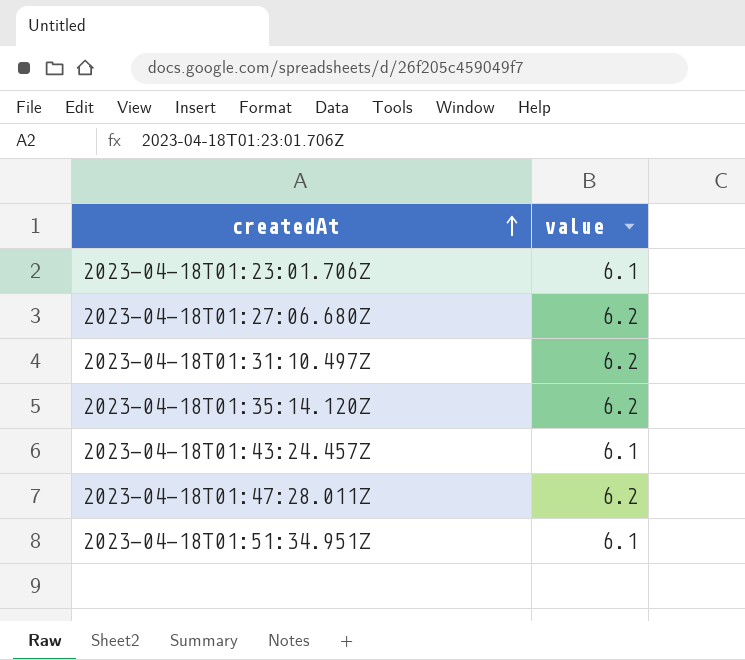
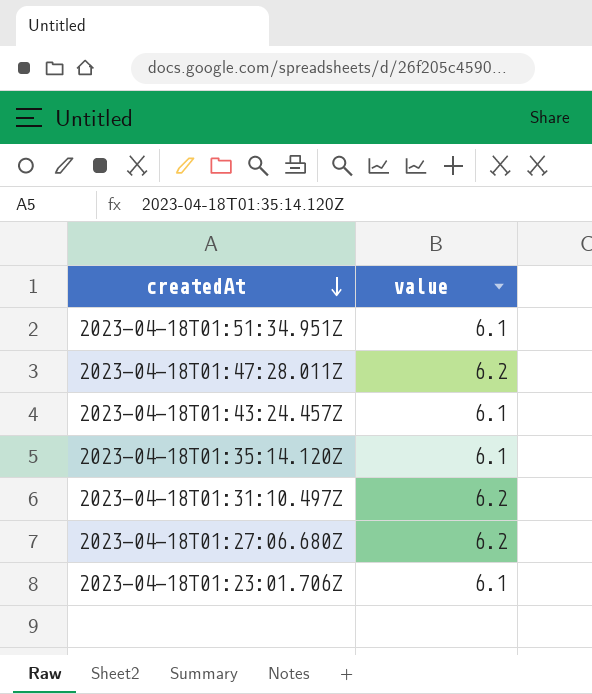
row order: createdAt ascending -> createdAt descending
2023-04-18T01:35:14.120Z | value: 6.2 -> 6.1

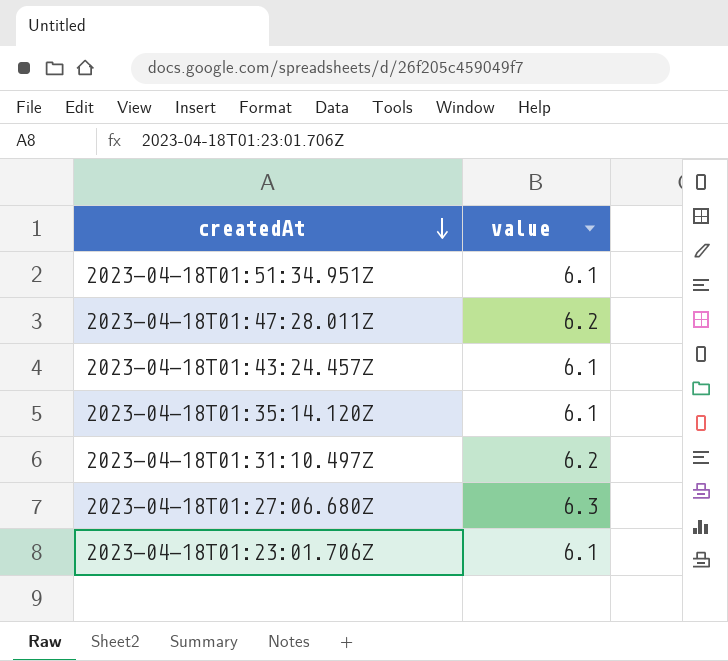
2023-04-18T01:27:06.680Z | value: 6.2 -> 6.3

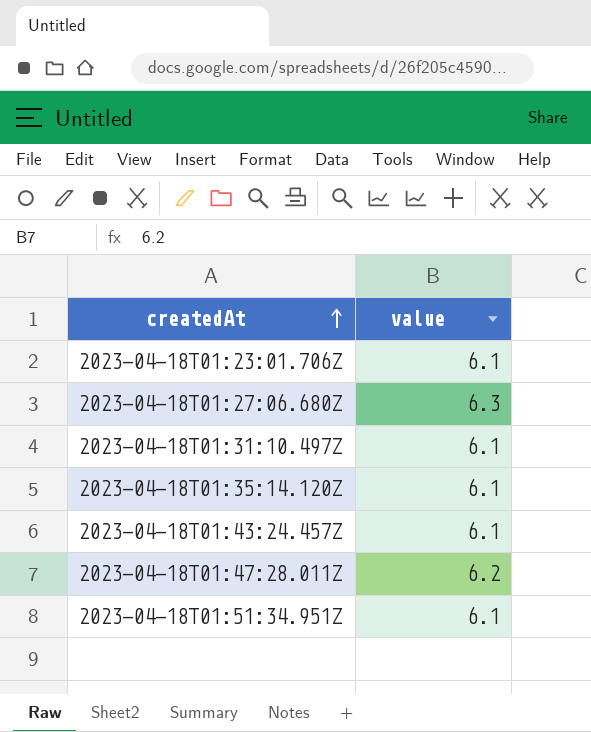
row order: createdAt descending -> createdAt ascending
2023-04-18T01:31:10.497Z | value: 6.2 -> 6.1

